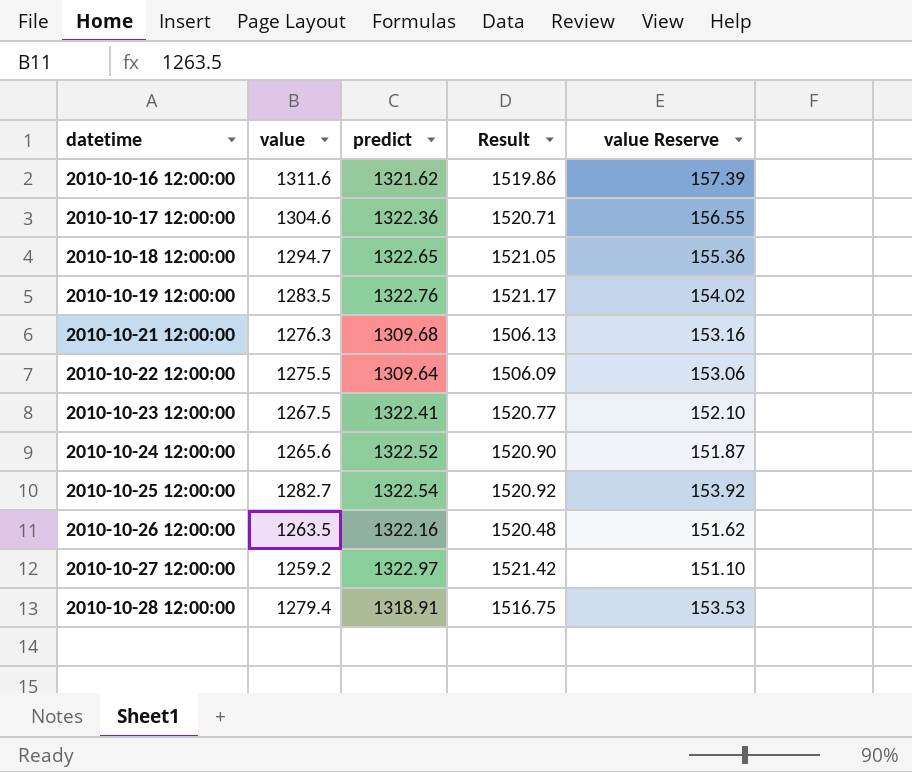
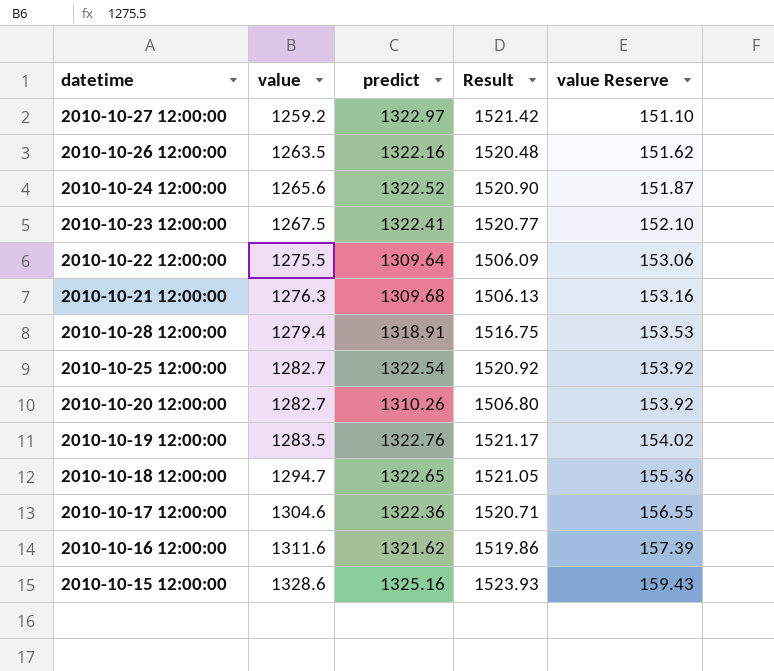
row order: datetime ascending -> value ascending
row 2010-10-20 12:00:00: none -> 1282.7 | 1310.26 | 1506.80 | 153.92
row 2010-10-15 12:00:00: none -> 1328.6 | 1325.16 | 1523.93 | 159.43

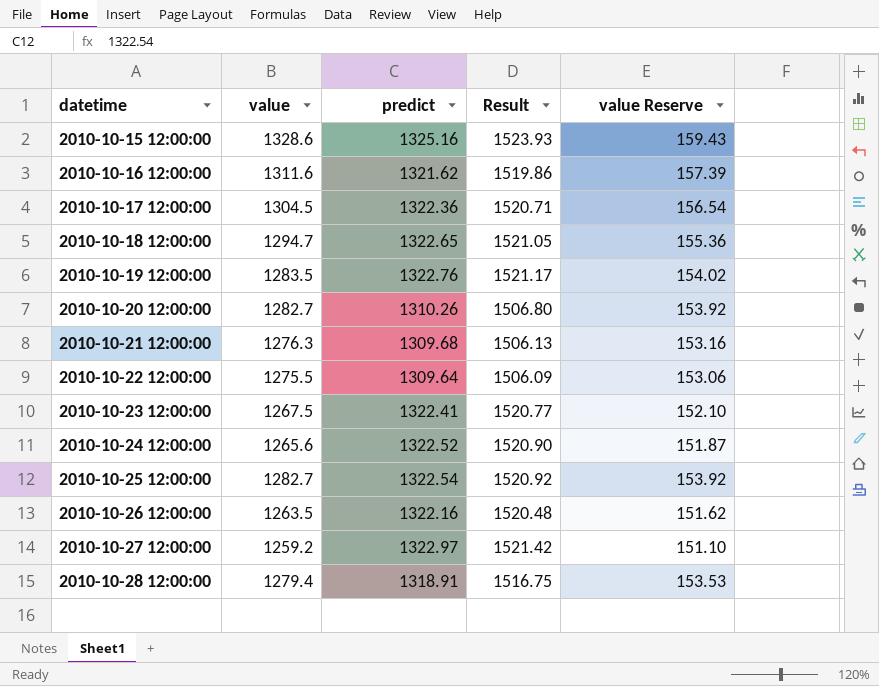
row order: value ascending -> datetime ascending
2010-10-17 12:00:00 | value: 1304.6 -> 1304.5
2010-10-17 12:00:00 | value Reserve: 156.55 -> 156.54

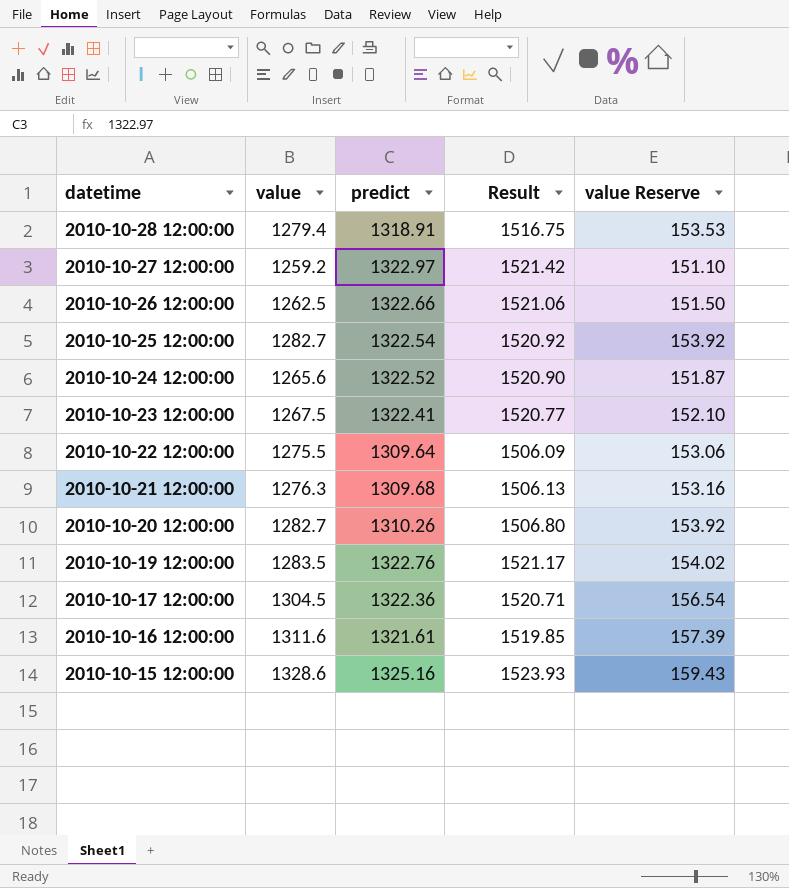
row order: datetime ascending -> datetime descending
row 2010-10-18 12:00:00: 1294.7 | 1322.65 | 1521.05 | 155.36 -> none
2010-10-26 12:00:00 | value: 1263.5 -> 1262.5
2010-10-26 12:00:00 | predict: 1322.16 -> 1322.66
2010-10-26 12:00:00 | Result: 1520.48 -> 1521.06
2010-10-26 12:00:00 | value Reserve: 151.62 -> 151.50
2010-10-16 12:00:00 | predict: 1321.62 -> 1321.61
2010-10-16 12:00:00 | Result: 1519.86 -> 1519.85

